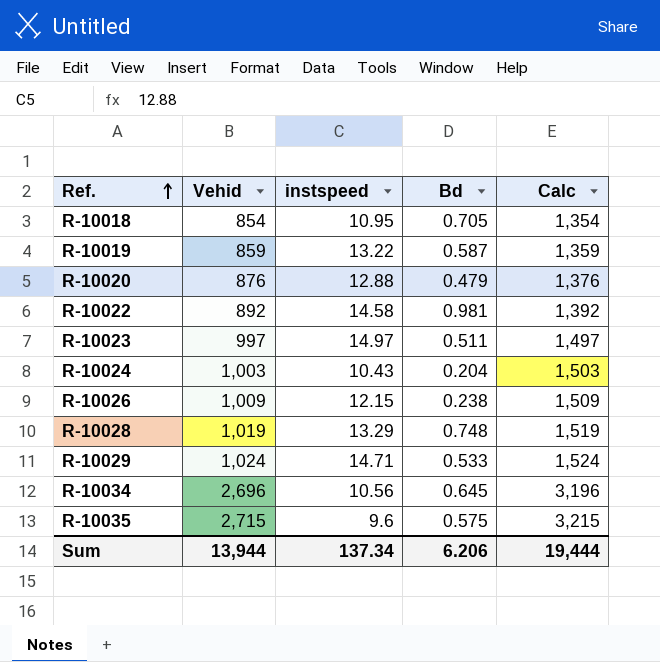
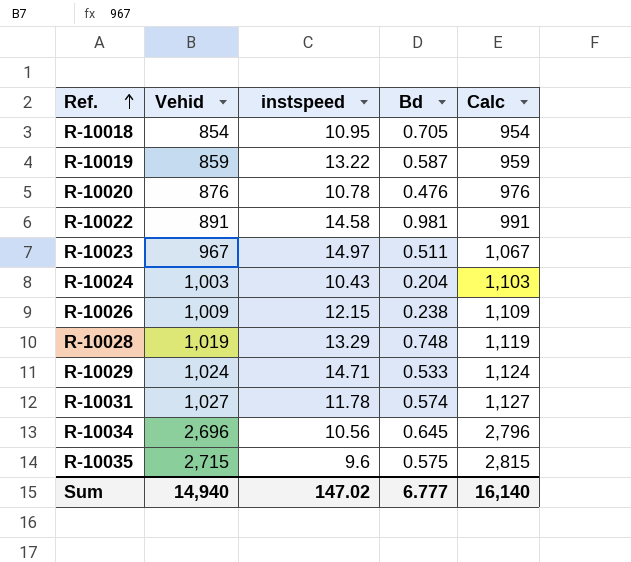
column Calc | formula: [Vehid] + 500 -> [Vehid] + 100
R-10020 | instspeed: 12.88 -> 10.78
R-10020 | Bd: 0.479 -> 0.476
R-10022 | Vehid: 892 -> 891
R-10023 | Vehid: 997 -> 967
row R-10031: none -> 1,027 | 11.78 | 0.574 | 1,127
Sum | Vehid: 13,944 -> 14,940
Sum | instspeed: 137.34 -> 147.02
Sum | Bd: 6.206 -> 6.777
Sum | Calc: 19,444 -> 16,140

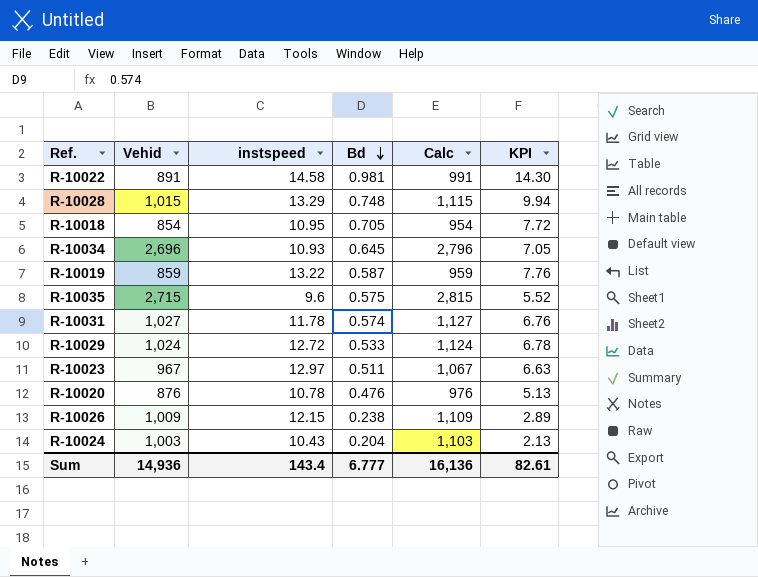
row order: Ref. ascending -> Bd descending
column KPI | formula: none -> [instspeed] * [Bd]
R-10028 | Vehid: 1,019 -> 1,015
R-10028 | Calc: 1,119 -> 1,115
R-10034 | instspeed: 10.56 -> 10.93
R-10029 | instspeed: 14.71 -> 12.72
R-10023 | instspeed: 14.97 -> 12.97
Sum | Vehid: 14,940 -> 14,936
Sum | instspeed: 147.02 -> 143.4
Sum | Calc: 16,140 -> 16,136

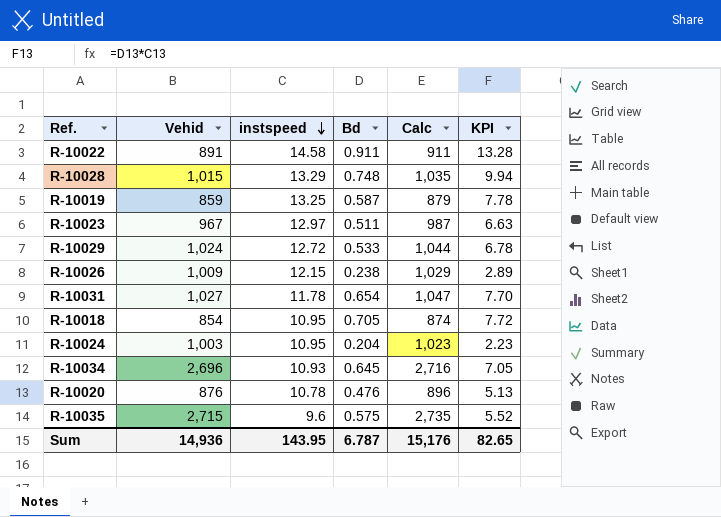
row order: Bd descending -> instspeed descending
column Calc | formula: [Vehid] + 100 -> [Vehid] + 20
R-10022 | Bd: 0.981 -> 0.911
R-10022 | KPI: 14.30 -> 13.28
R-10019 | instspeed: 13.22 -> 13.25
R-10019 | KPI: 7.76 -> 7.78
R-10031 | Bd: 0.574 -> 0.654
R-10031 | KPI: 6.76 -> 7.70
R-10024 | instspeed: 10.43 -> 10.95
R-10024 | KPI: 2.13 -> 2.23
Sum | instspeed: 143.4 -> 143.95
Sum | Bd: 6.777 -> 6.787
Sum | Calc: 16,136 -> 15,176
Sum | KPI: 82.61 -> 82.65

